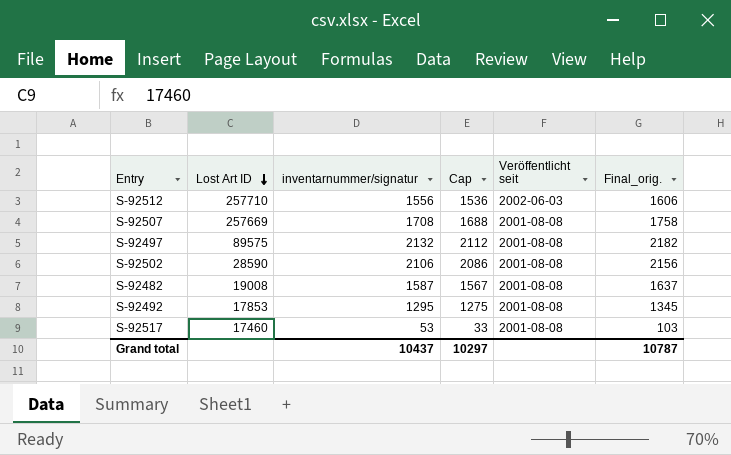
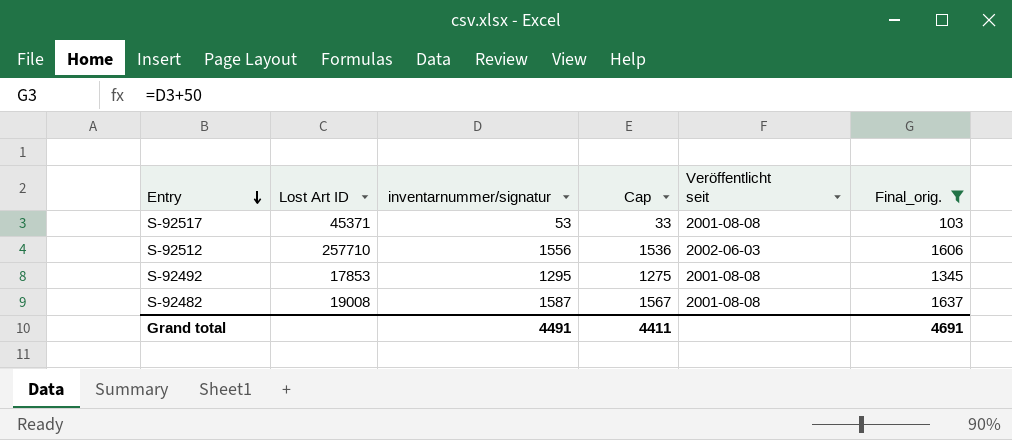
filter: none -> Final_orig. <= 1637
row order: Lost Art ID descending -> Entry descending
S-92517 | Lost Art ID: 17460 -> 45371
Grand total | inventarnummer/signatur: 10437 -> 4491
Grand total | Cap: 10297 -> 4411
Grand total | Final_orig.: 10787 -> 4691

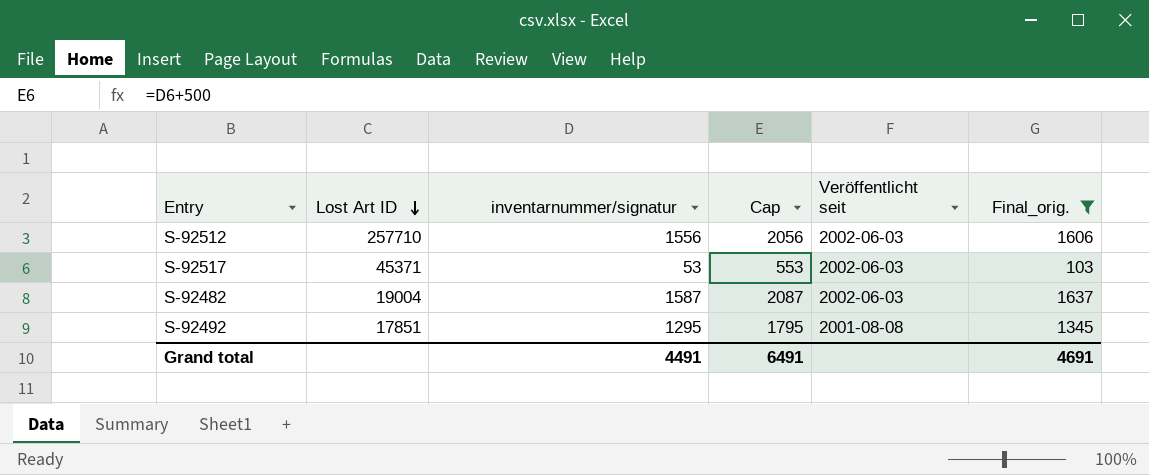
row order: Entry descending -> Lost Art ID descending
column Cap | formula: [inventarnummer/signatur] - 20 -> [inventarnummer/signatur] + 500
S-92517 | Veröffentlicht seit: 2001-08-08 -> 2002-06-03
S-92482 | Lost Art ID: 19008 -> 19004
S-92482 | Veröffentlicht seit: 2001-08-08 -> 2002-06-03
S-92492 | Lost Art ID: 17853 -> 17851
Grand total | Cap: 4411 -> 6491

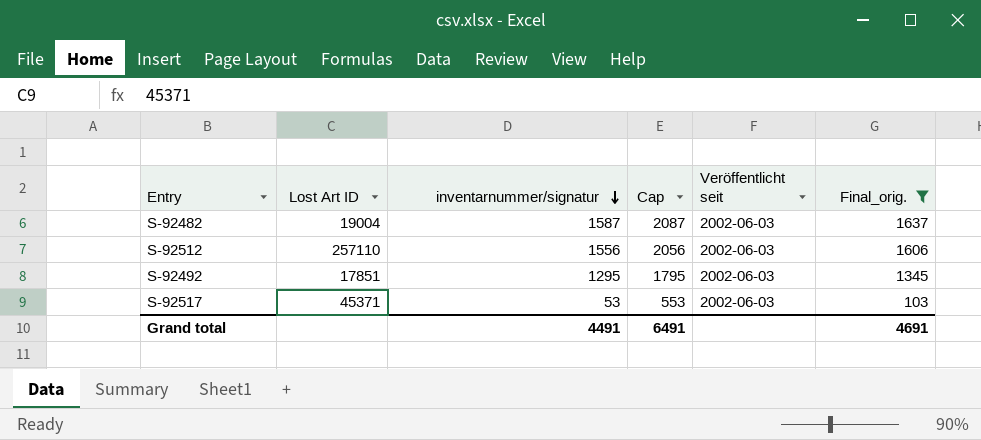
row order: Lost Art ID descending -> inventarnummer/signatur descending
S-92512 | Lost Art ID: 257710 -> 257110
S-92492 | Veröffentlicht seit: 2001-08-08 -> 2002-06-03

